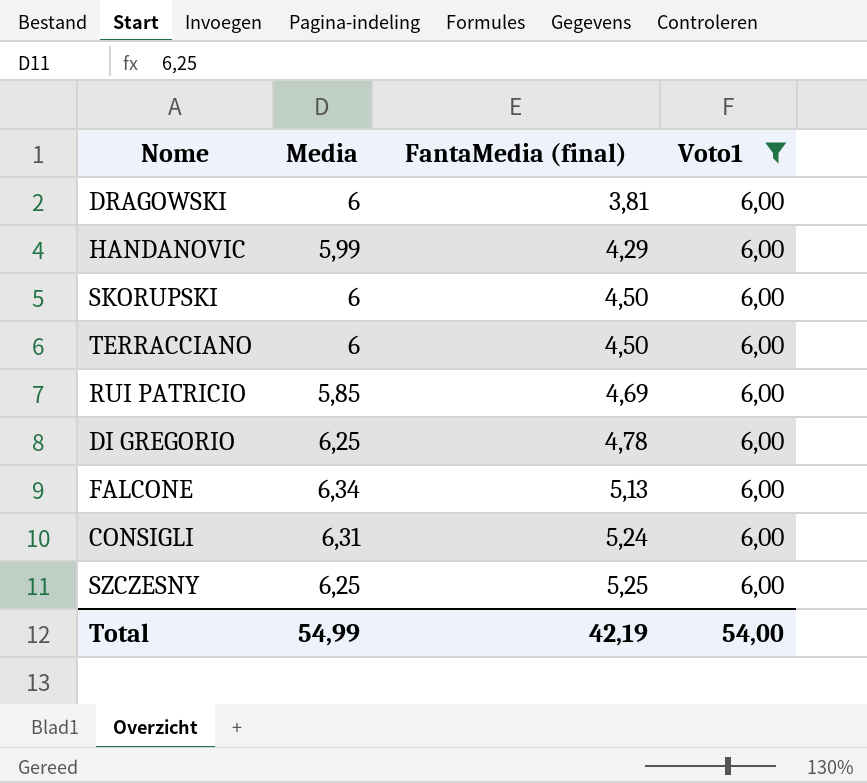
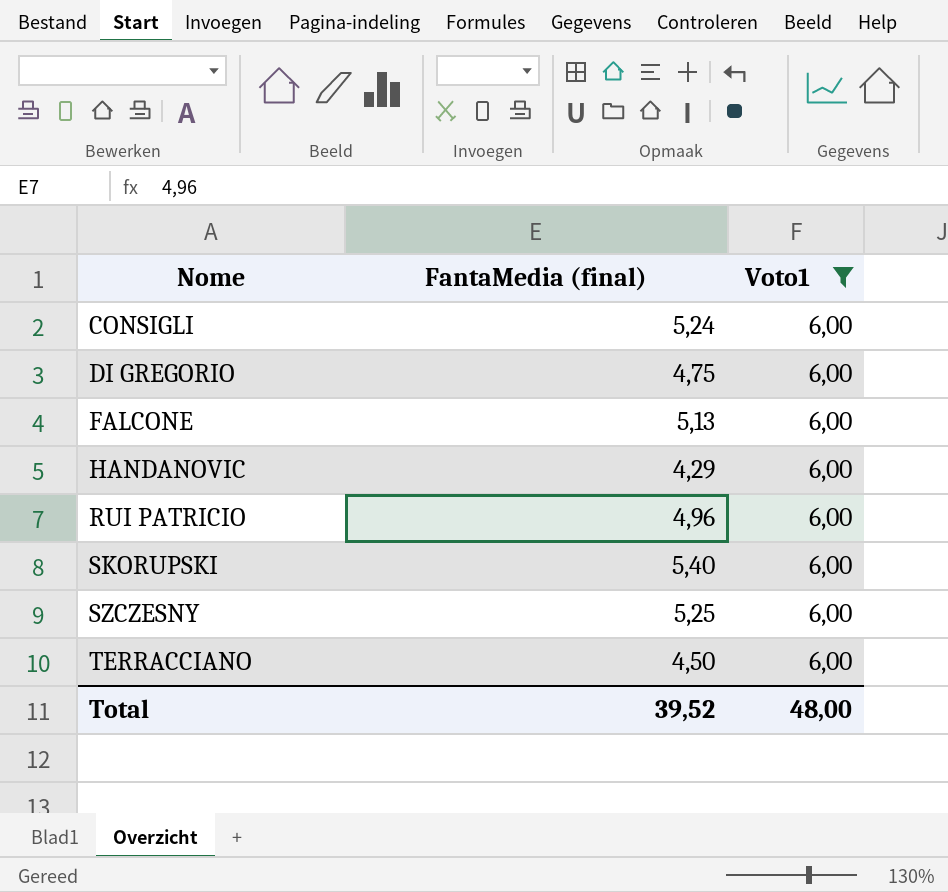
row order: FantaMedia (final) ascending -> Nome ascending
column Media | position: 2 -> none
row DRAGOWSKI: 6 | 3,81 | 6,00 -> none
DI GREGORIO | FantaMedia (final): 4,78 -> 4,75
RUI PATRICIO | FantaMedia (final): 4,69 -> 4,96
SKORUPSKI | FantaMedia (final): 4,50 -> 5,40
Total | FantaMedia (final): 42,19 -> 39,52
Total | Voto1: 54,00 -> 48,00

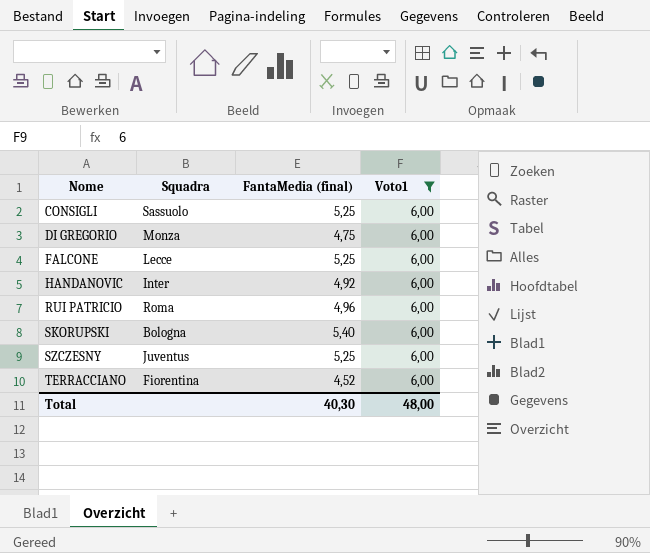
column Squadra | position: none -> 2
CONSIGLI | FantaMedia (final): 5,24 -> 5,25
FALCONE | FantaMedia (final): 5,13 -> 5,25
HANDANOVIC | FantaMedia (final): 4,29 -> 4,92
TERRACCIANO | FantaMedia (final): 4,50 -> 4,52
Total | FantaMedia (final): 39,52 -> 40,30

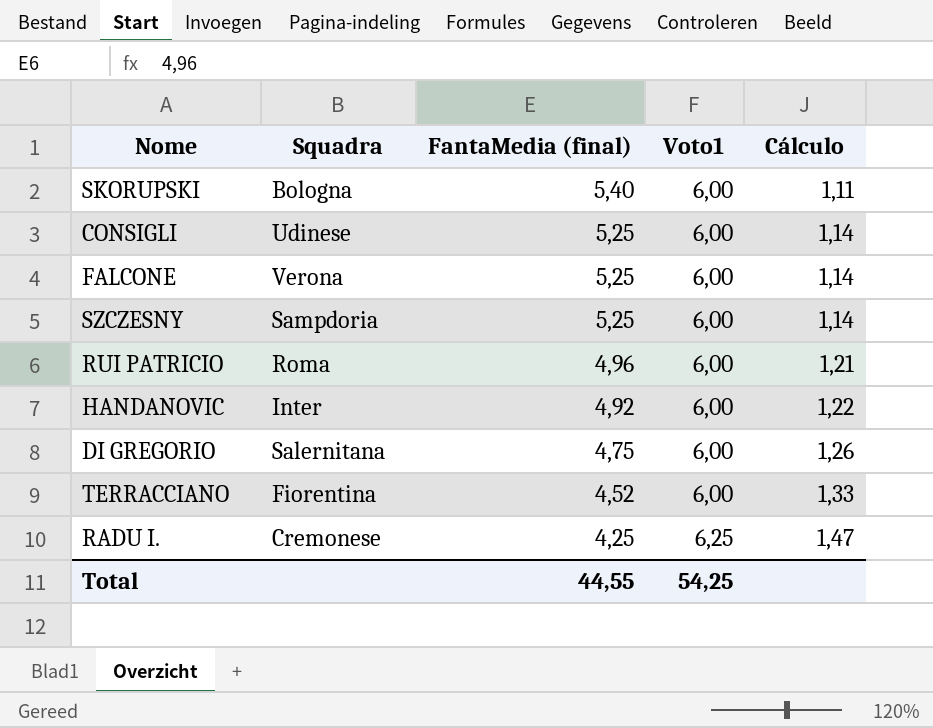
filter: Voto1 = 6,00 -> none
row order: Nome ascending -> FantaMedia (final) descending
column Cálculo | formula: none -> [Voto1] / [FantaMedia (final)]
CONSIGLI | Squadra: Sassuolo -> Udinese
FALCONE | Squadra: Lecce -> Verona
SZCZESNY | Squadra: Juventus -> Sampdoria
DI GREGORIO | Squadra: Monza -> Salernitana
Total | FantaMedia (final): 40,30 -> 44,55
Total | Voto1: 48,00 -> 54,25

